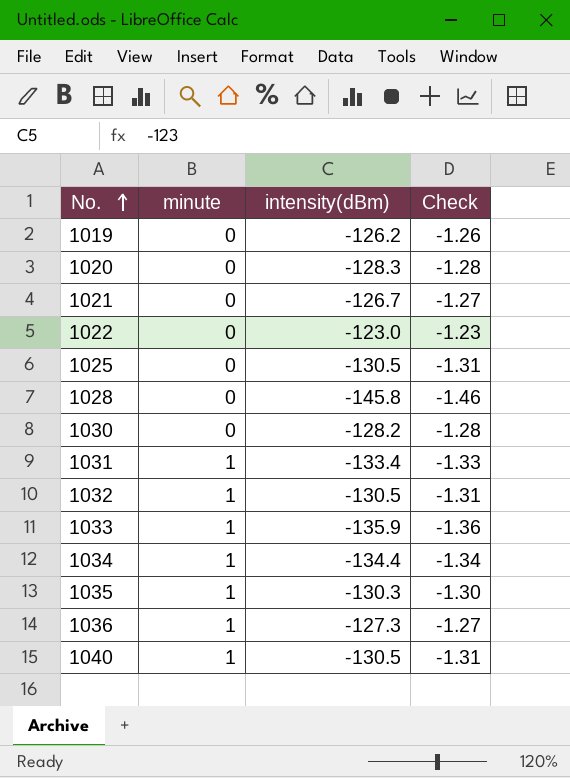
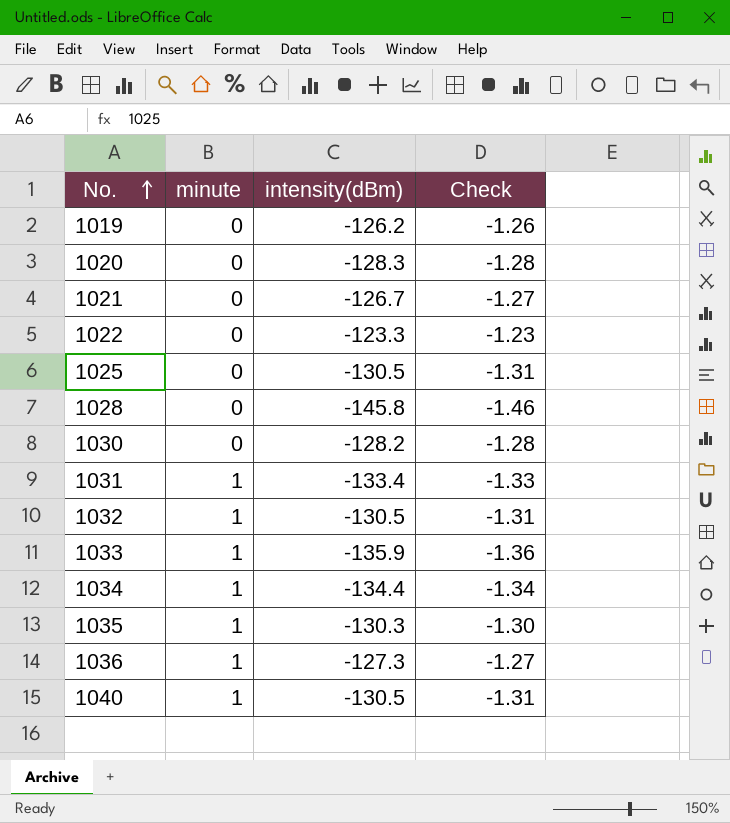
1022 | intensity(dBm): -123.0 -> -123.3

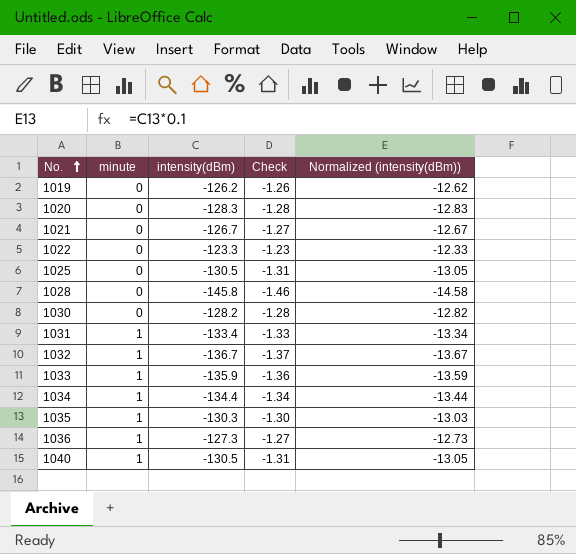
column Normalized (intensity(dBm)) | formula: none -> [intensity(dBm)] * 0.1
1032 | intensity(dBm): -130.5 -> -136.7
1032 | Check: -1.31 -> -1.37

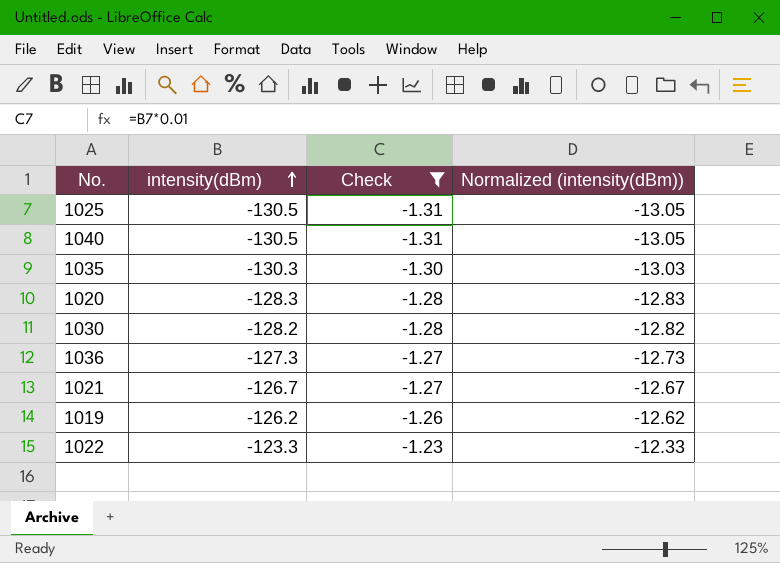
filter: none -> Check >= -1.31
row order: No. ascending -> intensity(dBm) ascending
column minute | position: 2 -> none

